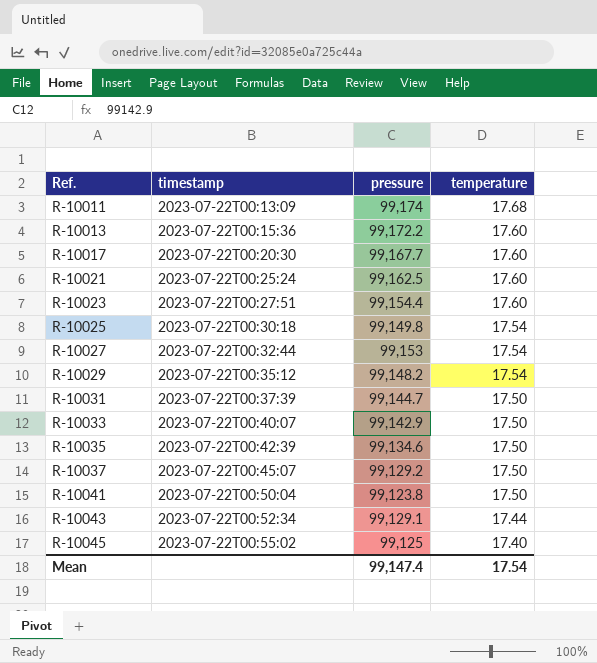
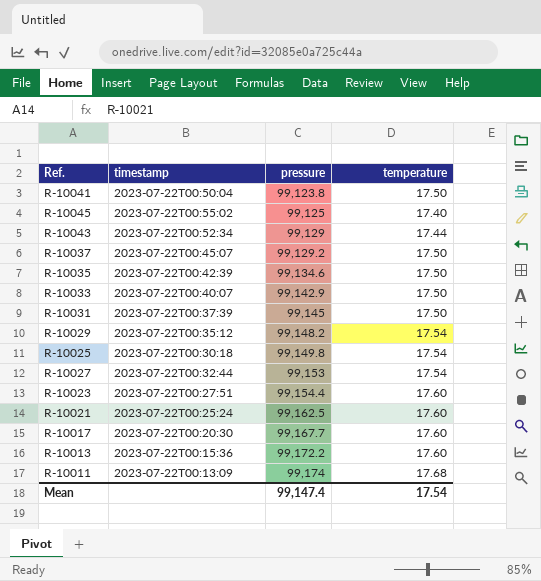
row order: Ref. ascending -> pressure ascending
R-10043 | pressure: 99,129.1 -> 99,129
R-10031 | pressure: 99,144.7 -> 99,145

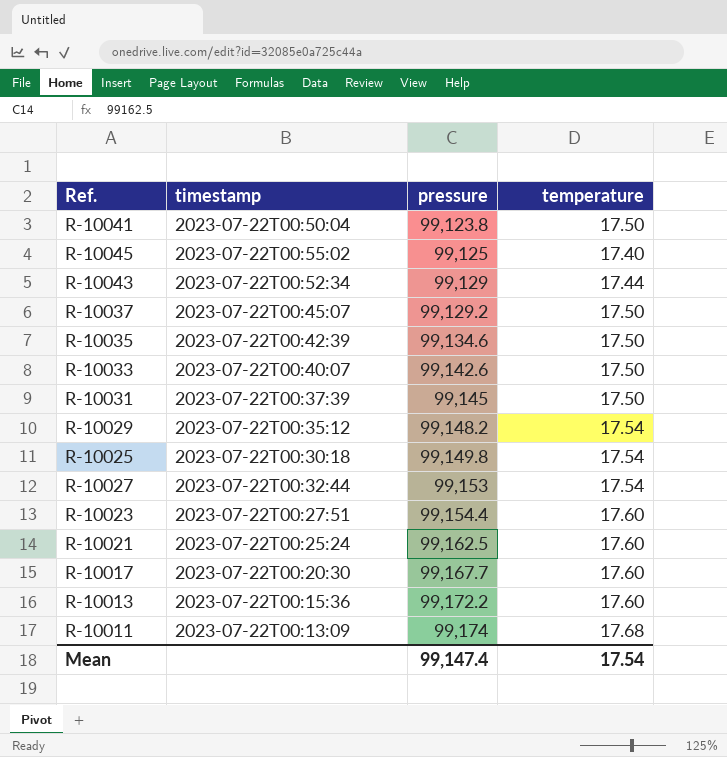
R-10033 | pressure: 99,142.9 -> 99,142.6

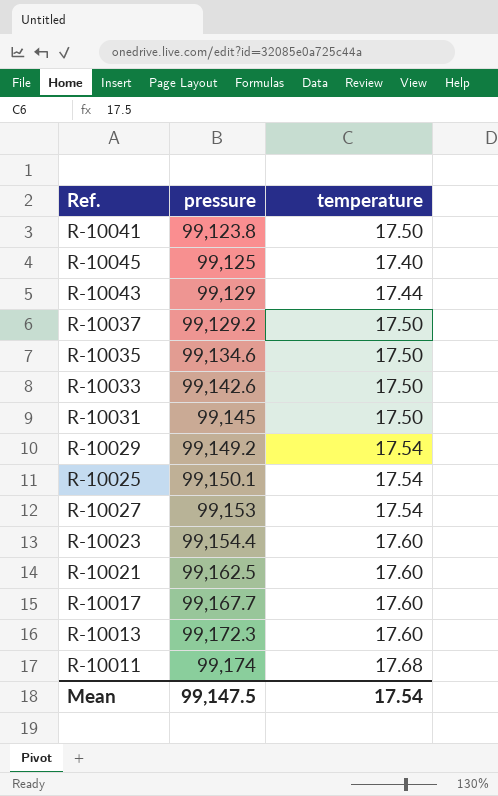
column timestamp | position: 2 -> none
R-10029 | pressure: 99,148.2 -> 99,149.2
R-10025 | pressure: 99,149.8 -> 99,150.1
R-10013 | pressure: 99,172.2 -> 99,172.3
Mean | pressure: 99,147.4 -> 99,147.5

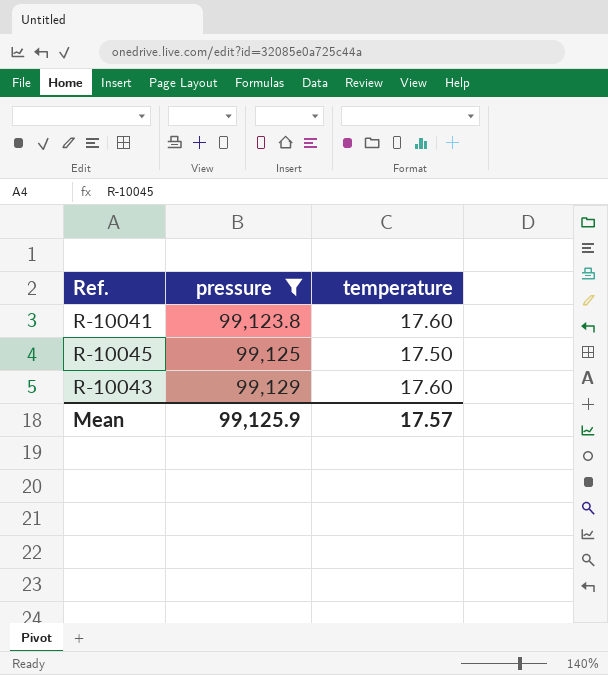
filter: none -> pressure <= 99,129
R-10041 | temperature: 17.50 -> 17.60
R-10045 | temperature: 17.40 -> 17.50
R-10043 | temperature: 17.44 -> 17.60
Mean | pressure: 99,147.5 -> 99,125.9
Mean | temperature: 17.54 -> 17.57

